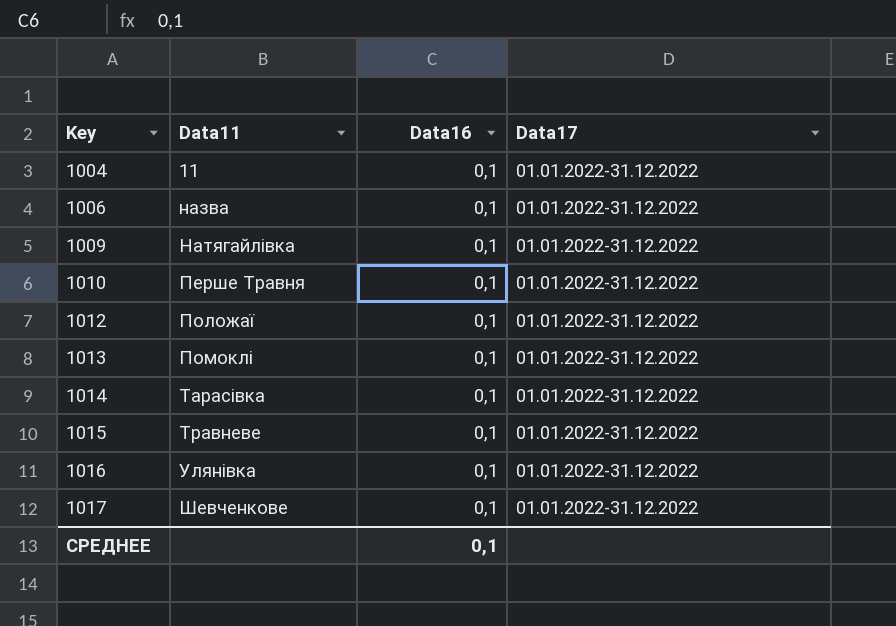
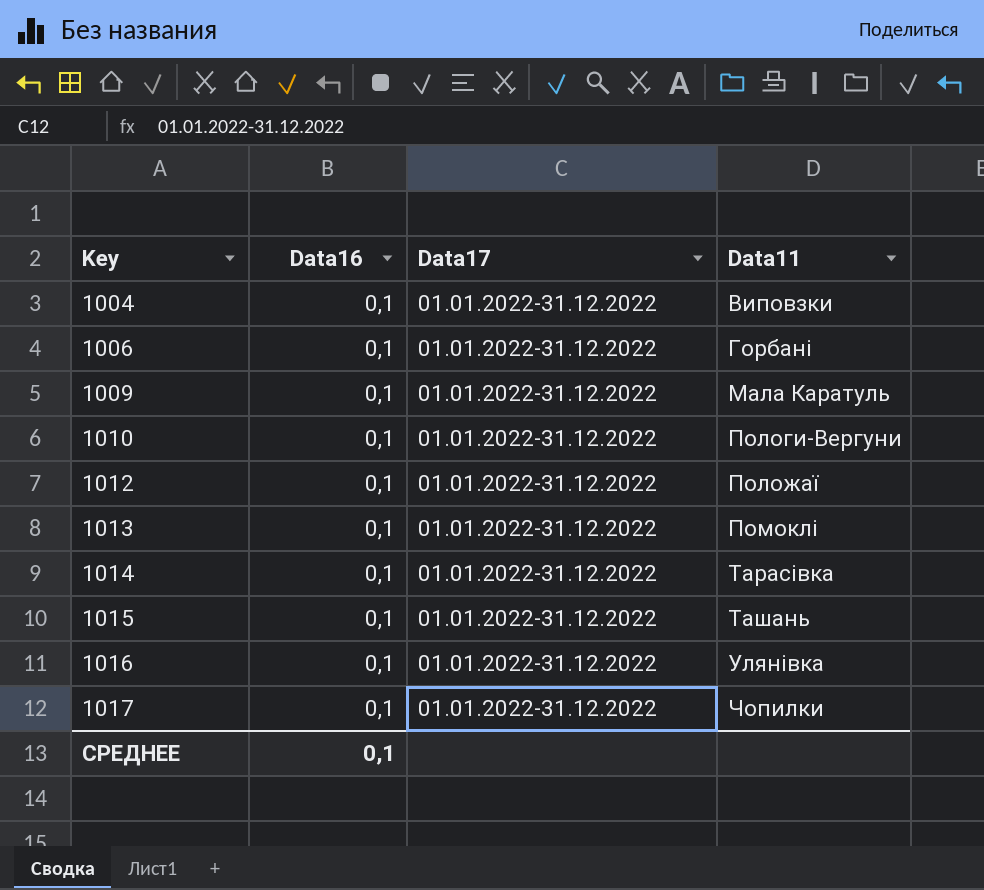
column Data11 | position: 2 -> 4
1004 | Data11: 11 -> Виповзки
1006 | Data11: назва -> Горбані
1009 | Data11: Натягайлівка -> Мала Каратуль
1010 | Data11: Перше Травня -> Пологи-Вергуни
1015 | Data11: Травневе -> Ташань
1017 | Data11: Шевченкове -> Чопилки

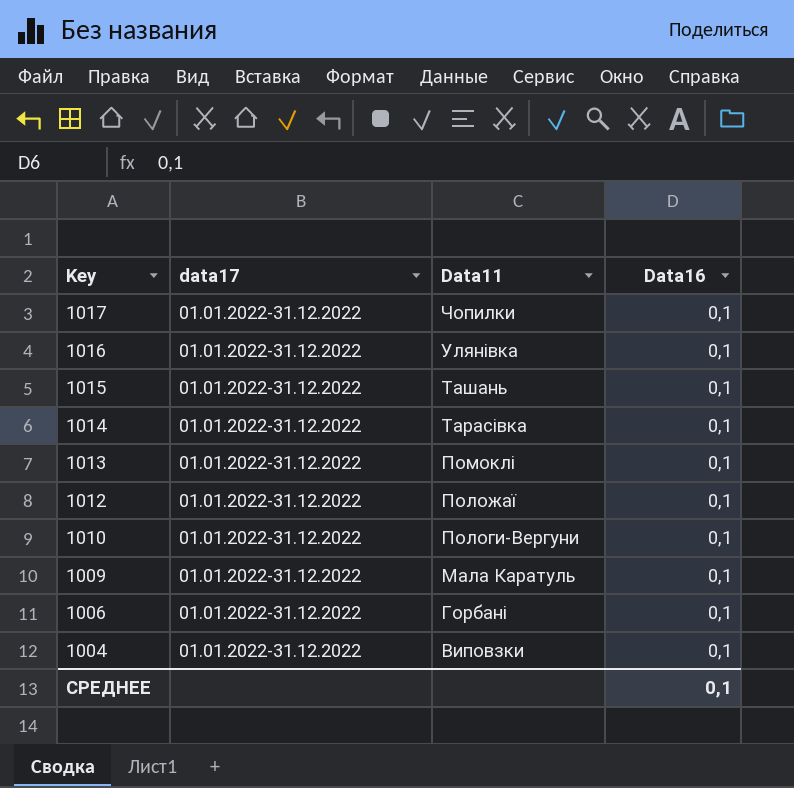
row order: Key ascending -> Key descending
column name: Data17 -> data17
column Data16 | position: 2 -> 4

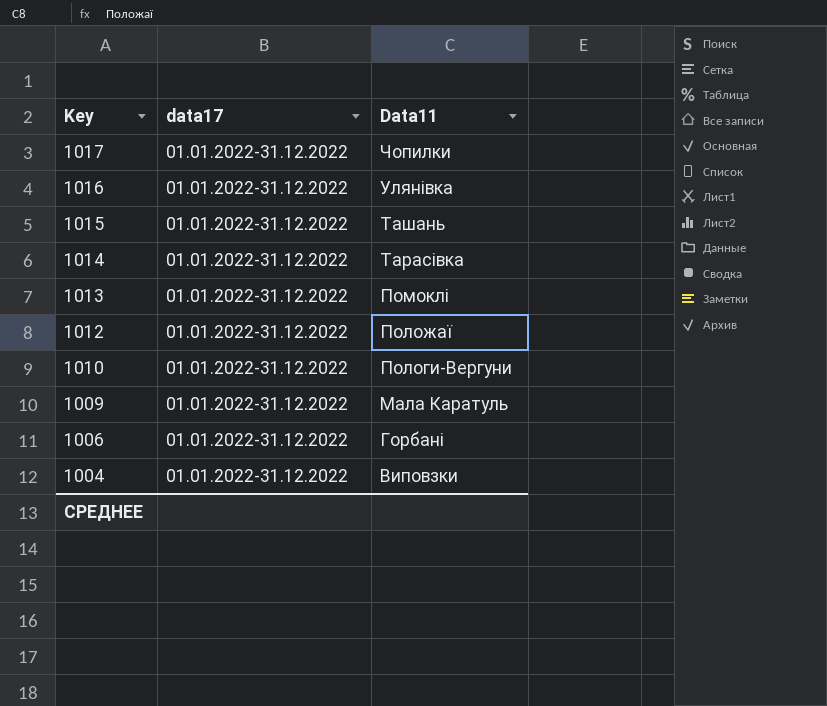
column Data16 | position: 4 -> none

